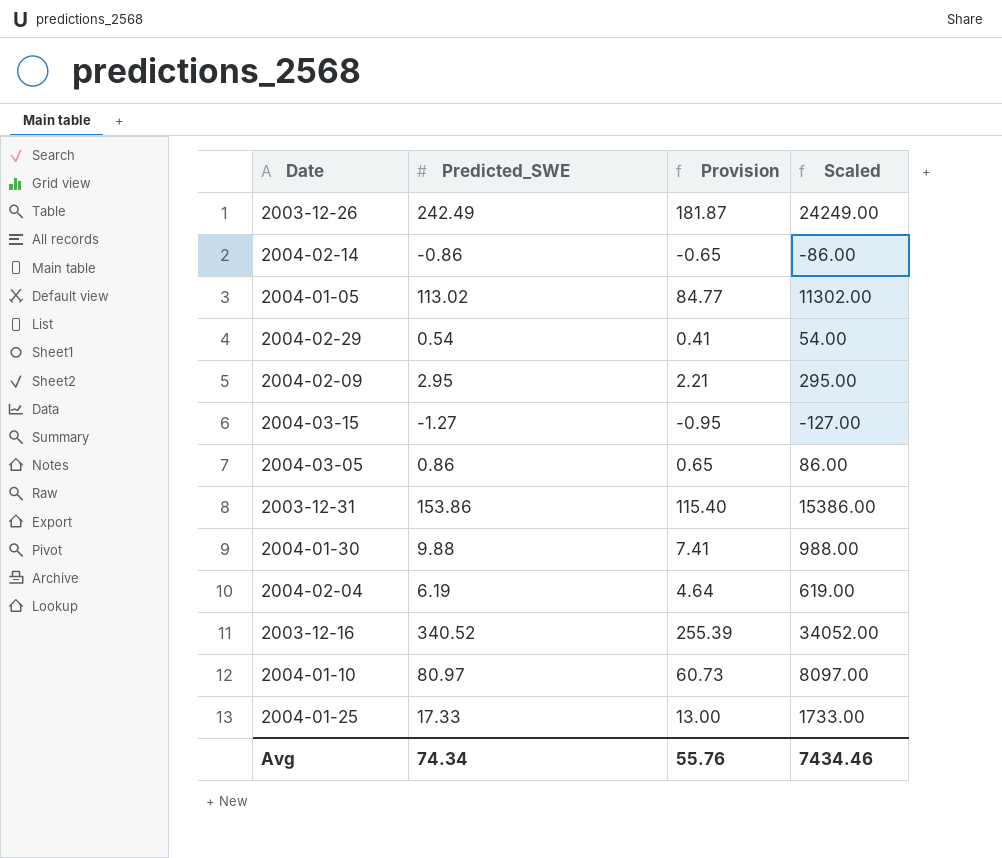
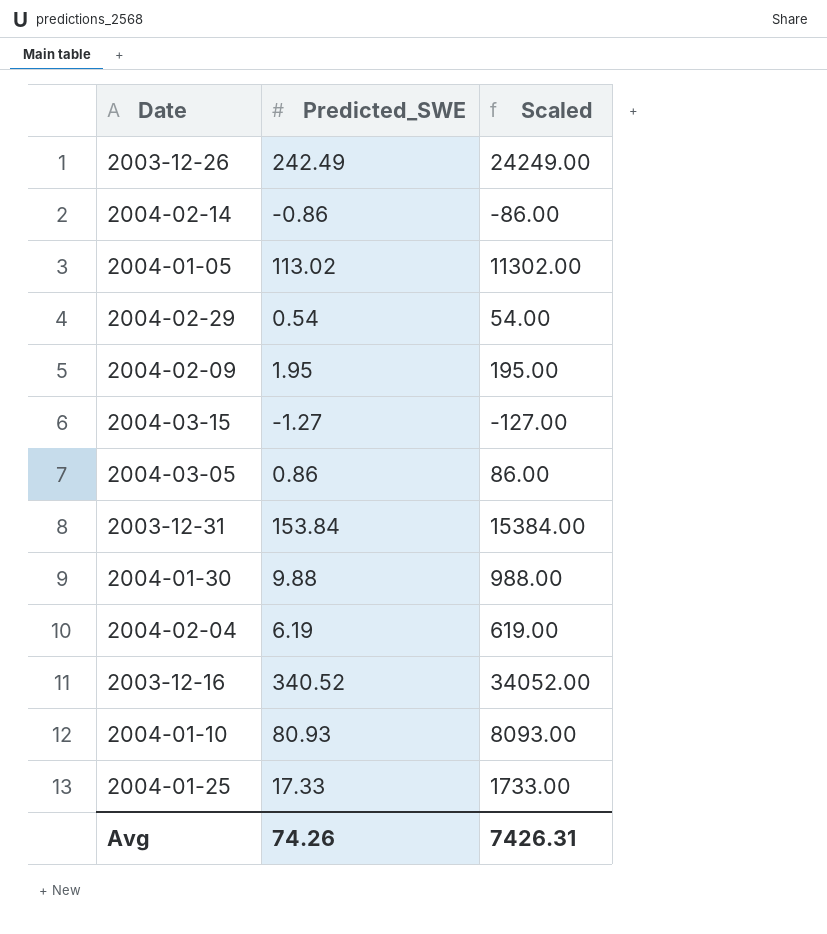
column Provision | formula: [Predicted_SWE] * 0.75 -> none
2004-02-09 | Predicted_SWE: 2.95 -> 1.95
2004-02-09 | Scaled: 295.00 -> 195.00
2003-12-31 | Predicted_SWE: 153.86 -> 153.84
2003-12-31 | Scaled: 15386.00 -> 15384.00
2004-01-10 | Predicted_SWE: 80.97 -> 80.93
2004-01-10 | Scaled: 8097.00 -> 8093.00
Avg | Predicted_SWE: 74.34 -> 74.26
Avg | Scaled: 7434.46 -> 7426.31

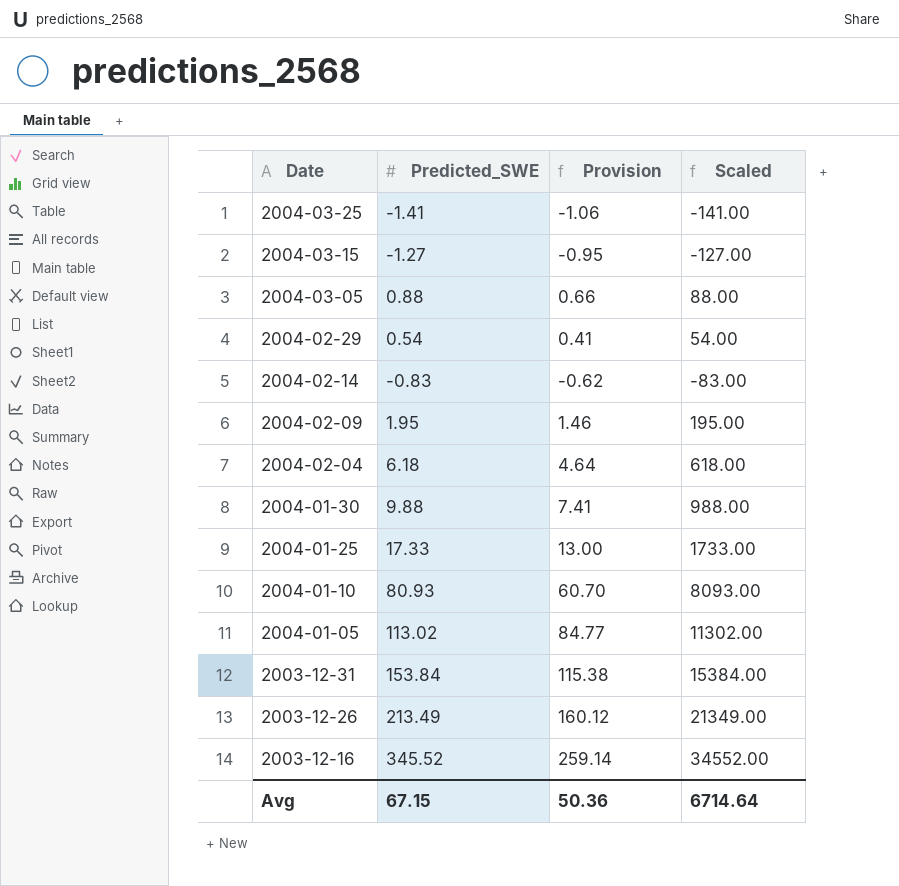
row order: none -> Date descending
column Provision | formula: none -> [Predicted_SWE] * 0.75
row 2004-03-25: none -> -1.41 | -1.06 | -141.00
2004-03-05 | Predicted_SWE: 0.86 -> 0.88
2004-03-05 | Scaled: 86.00 -> 88.00
2004-02-14 | Predicted_SWE: -0.86 -> -0.83
2004-02-14 | Scaled: -86.00 -> -83.00
2004-02-04 | Predicted_SWE: 6.19 -> 6.18
2004-02-04 | Scaled: 619.00 -> 618.00
2003-12-26 | Predicted_SWE: 242.49 -> 213.49
2003-12-26 | Scaled: 24249.00 -> 21349.00
2003-12-16 | Predicted_SWE: 340.52 -> 345.52
2003-12-16 | Scaled: 34052.00 -> 34552.00
Avg | Predicted_SWE: 74.26 -> 67.15
Avg | Scaled: 7426.31 -> 6714.64

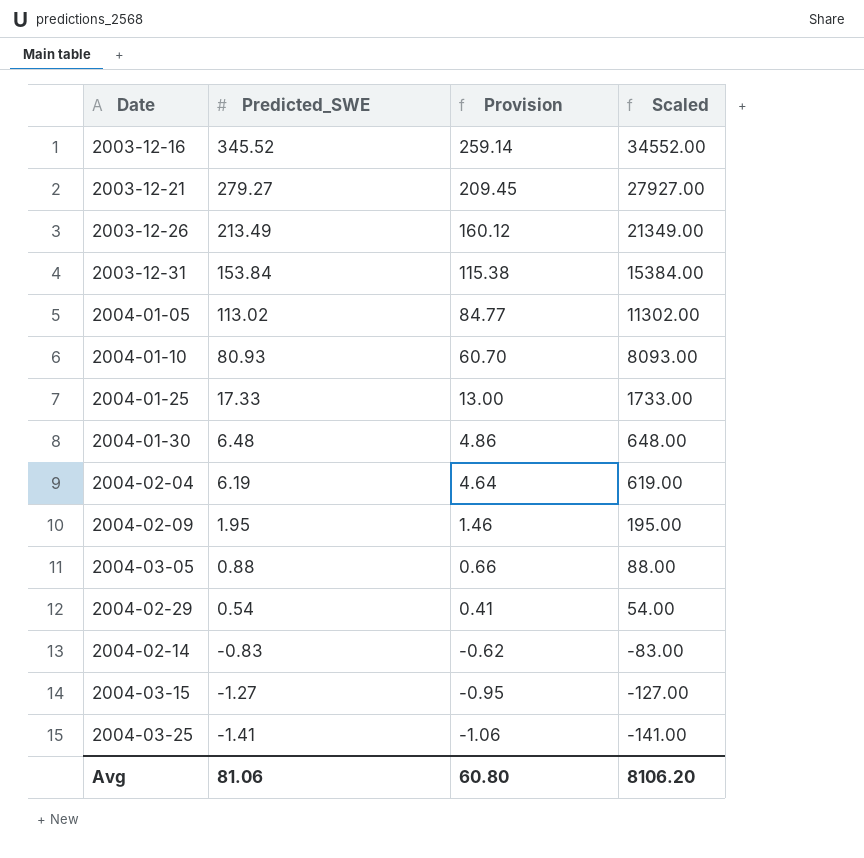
row order: Date descending -> Predicted_SWE descending
row 2003-12-21: none -> 279.27 | 209.45 | 27927.00
2004-01-30 | Predicted_SWE: 9.88 -> 6.48
2004-01-30 | Provision: 7.41 -> 4.86
2004-01-30 | Scaled: 988.00 -> 648.00
2004-02-04 | Predicted_SWE: 6.18 -> 6.19
2004-02-04 | Scaled: 618.00 -> 619.00
Avg | Predicted_SWE: 67.15 -> 81.06
Avg | Provision: 50.36 -> 60.80
Avg | Scaled: 6714.64 -> 8106.20

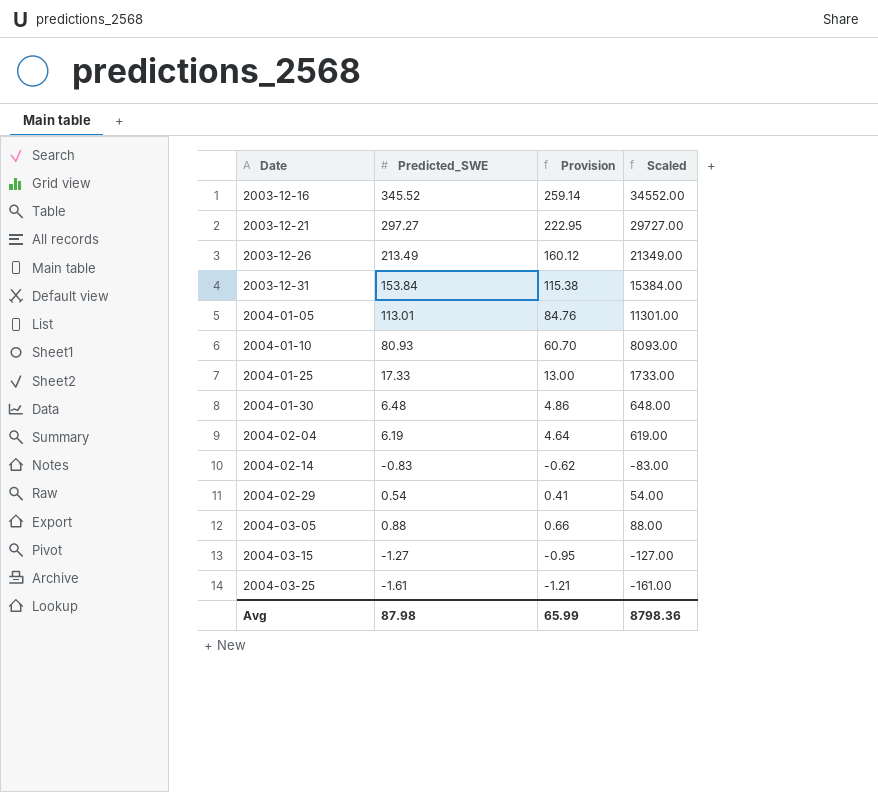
row order: Predicted_SWE descending -> Date ascending
row 2004-02-09: 1.95 | 1.46 | 195.00 -> none
2003-12-21 | Predicted_SWE: 279.27 -> 297.27
2003-12-21 | Provision: 209.45 -> 222.95
2003-12-21 | Scaled: 27927.00 -> 29727.00
2004-01-05 | Predicted_SWE: 113.02 -> 113.01
2004-01-05 | Provision: 84.77 -> 84.76
2004-01-05 | Scaled: 11302.00 -> 11301.00
2004-03-25 | Predicted_SWE: -1.41 -> -1.61
2004-03-25 | Provision: -1.06 -> -1.21
2004-03-25 | Scaled: -141.00 -> -161.00
Avg | Predicted_SWE: 81.06 -> 87.98
Avg | Provision: 60.80 -> 65.99
Avg | Scaled: 8106.20 -> 8798.36

